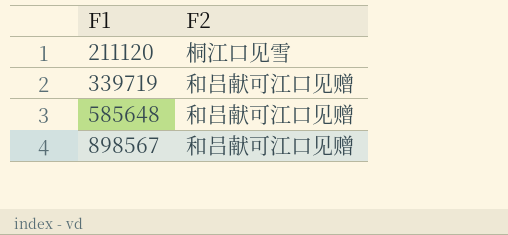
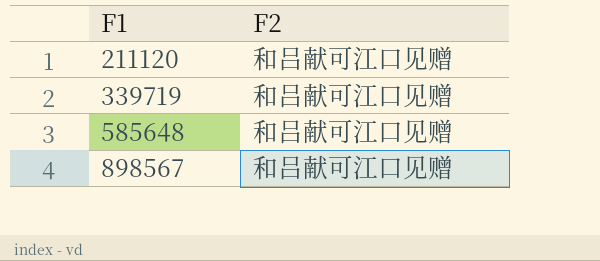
211120 | F2: 桐江口见雪 -> 和吕献可江口见赠

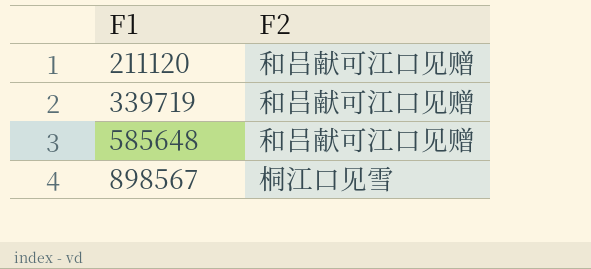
898567 | F2: 和吕献可江口见赠 -> 桐江口见雪

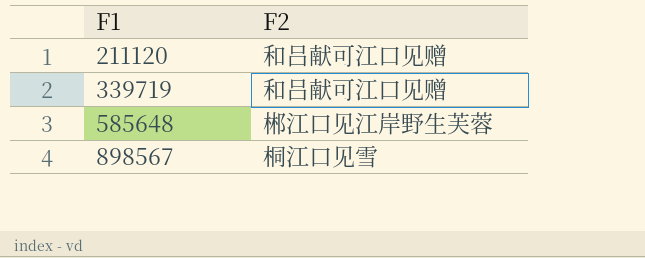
585648 | F2: 和吕献可江口见赠 -> 郴江口见江岸野生芙蓉

